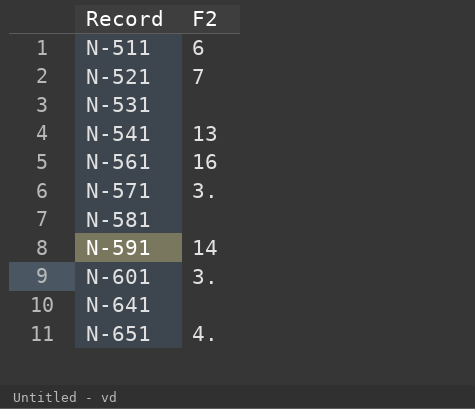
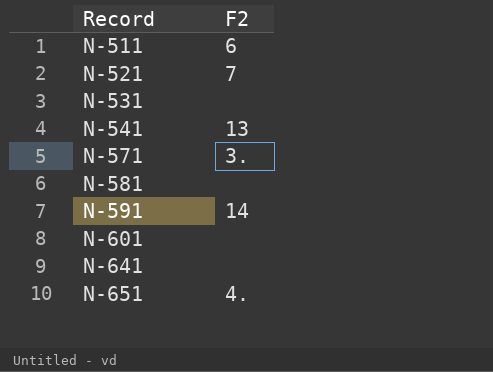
row N-561: 16 -> none
N-601 | F2: 3. -> none

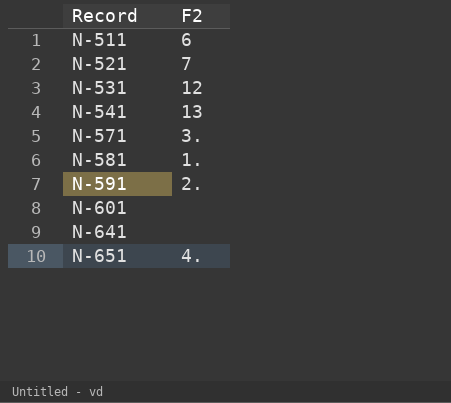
N-531 | F2: none -> 12
N-581 | F2: none -> 1.
N-591 | F2: 14 -> 2.

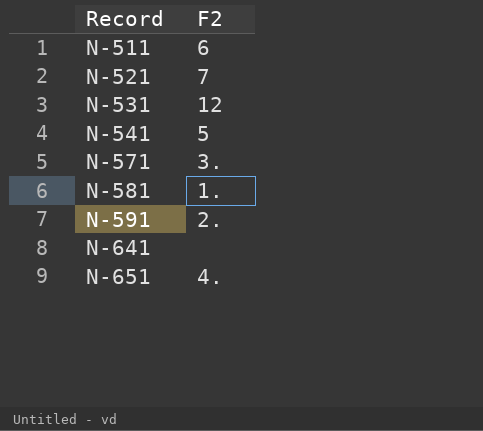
row N-601: none -> none
N-541 | F2: 13 -> 5

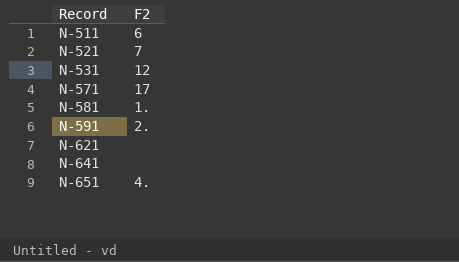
row N-541: 5 -> none
N-571 | F2: 3. -> 17
row N-621: none -> none

